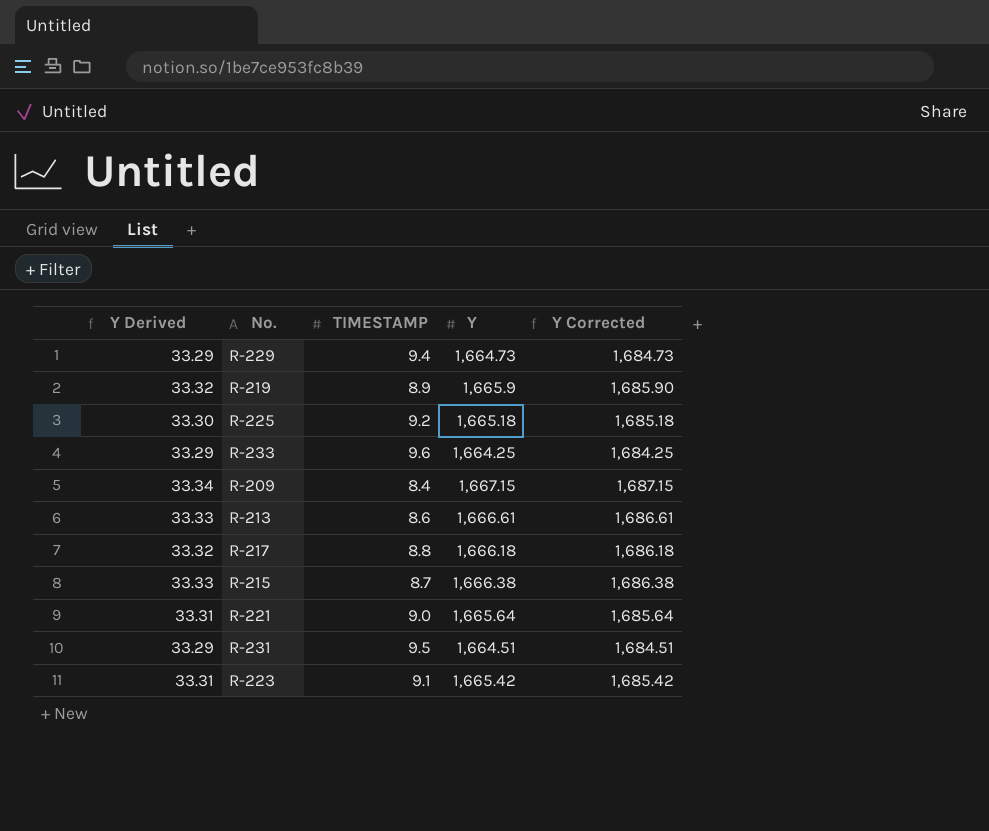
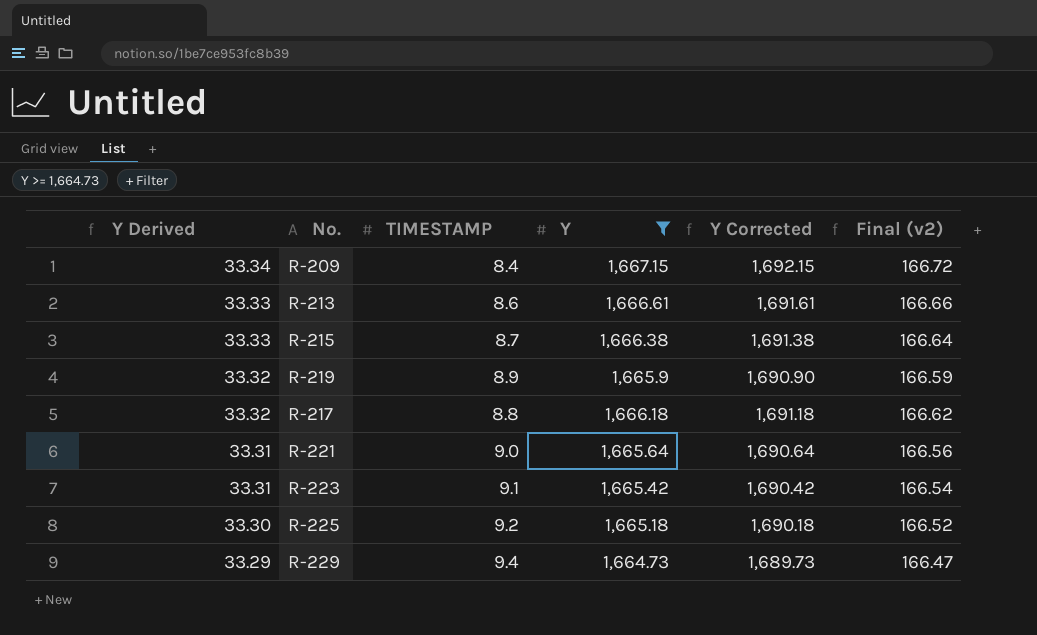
filter: none -> Y >= 1,664.73
row order: none -> Y Derived descending
column Y Corrected | formula: [Y] + 20 -> [Y] + 25
column Final (v2) | formula: none -> [Y] * 0.1

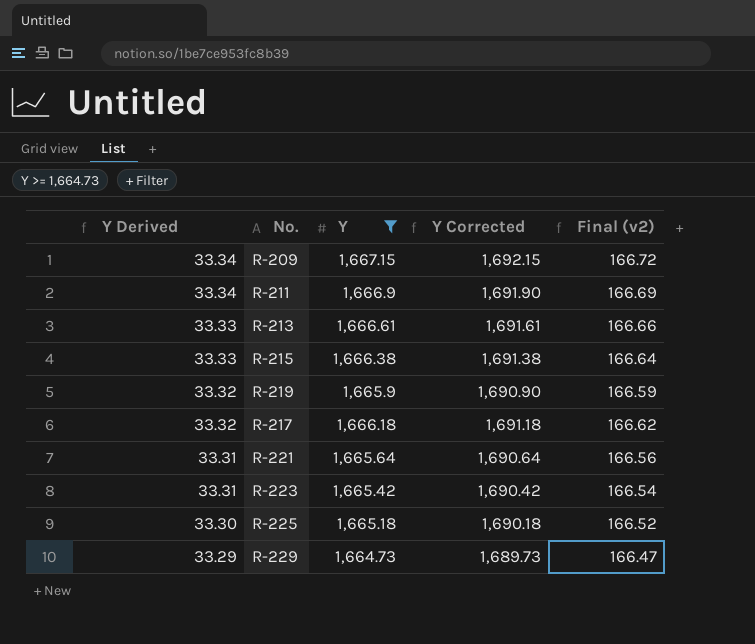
column TIMESTAMP | position: 3 -> none
row R-211: none -> 33.34 | 1,666.9 | 1,691.90 | 166.69

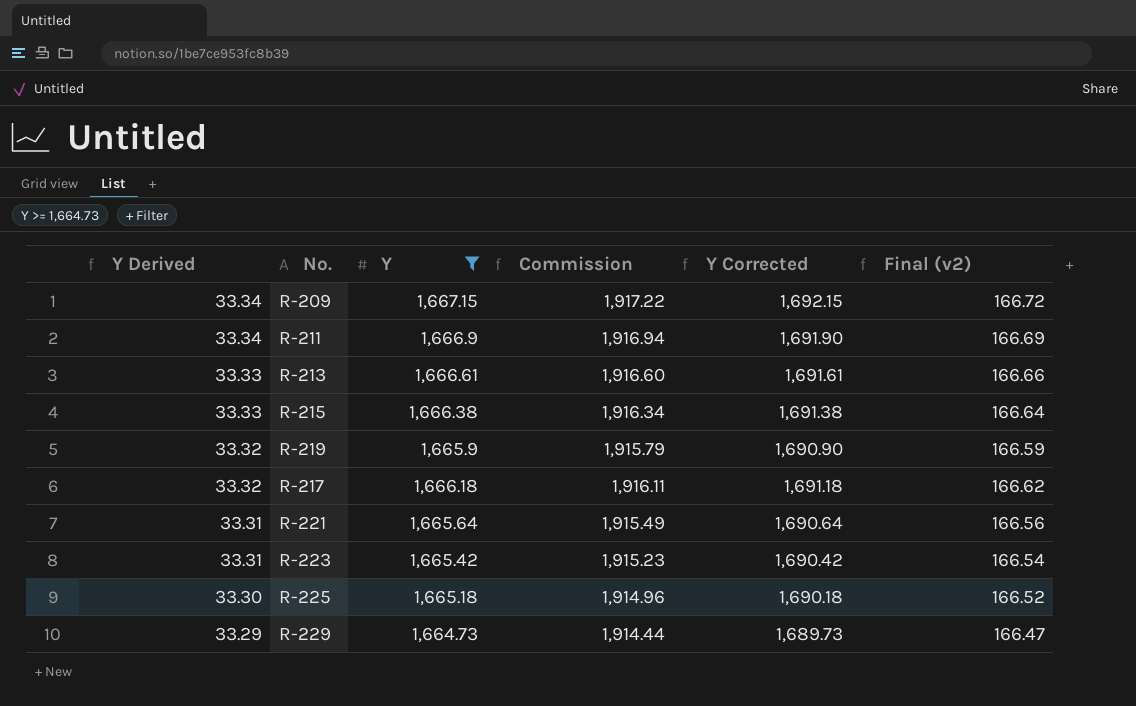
column Commission | formula: none -> [Y] * 1.15

